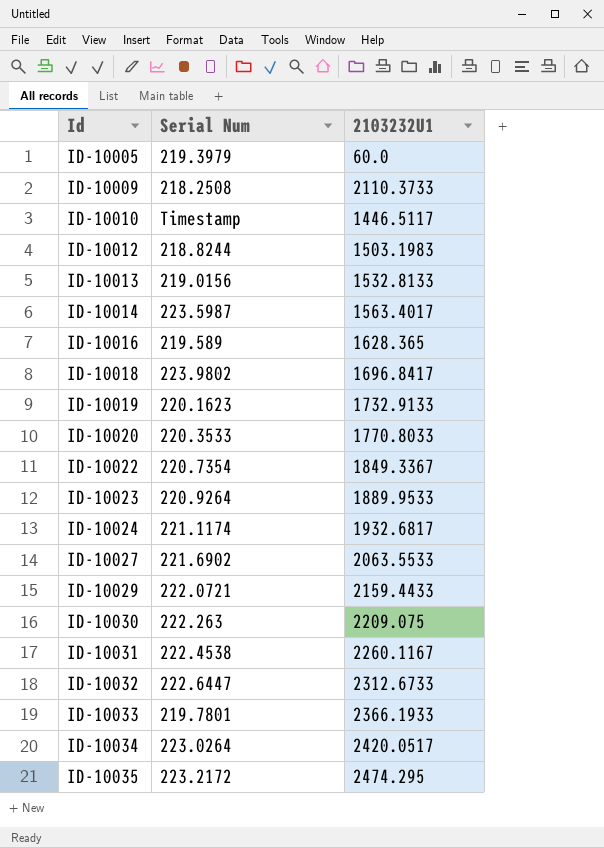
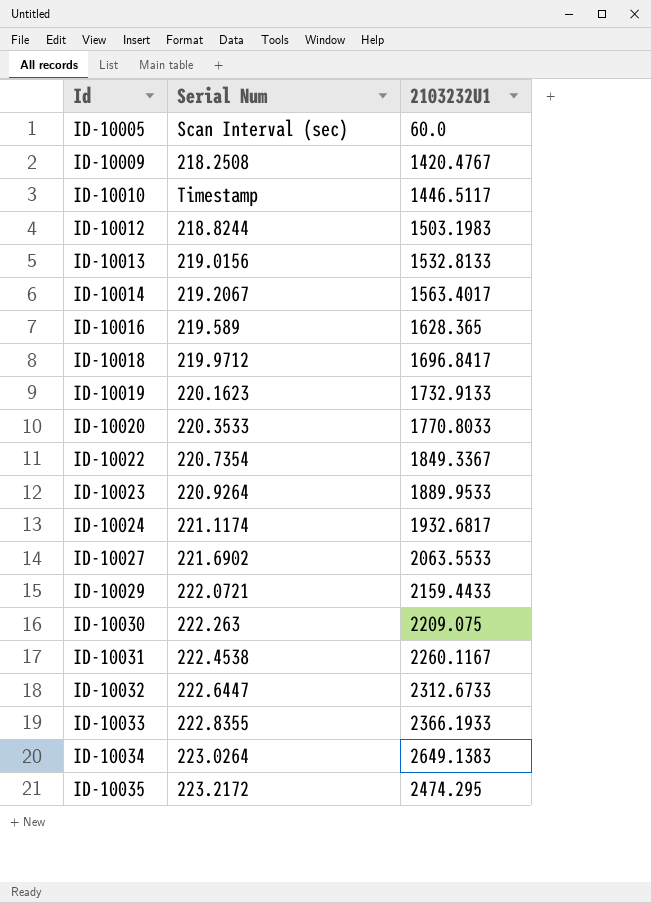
ID-10005 | Serial Num: 219.3979 -> Scan Interval (sec)
ID-10009 | 2103232U1: 2110.3733 -> 1420.4767
ID-10014 | Serial Num: 223.5987 -> 219.2067
ID-10018 | Serial Num: 223.9802 -> 219.9712
ID-10033 | Serial Num: 219.7801 -> 222.8355
ID-10034 | 2103232U1: 2420.0517 -> 2649.1383

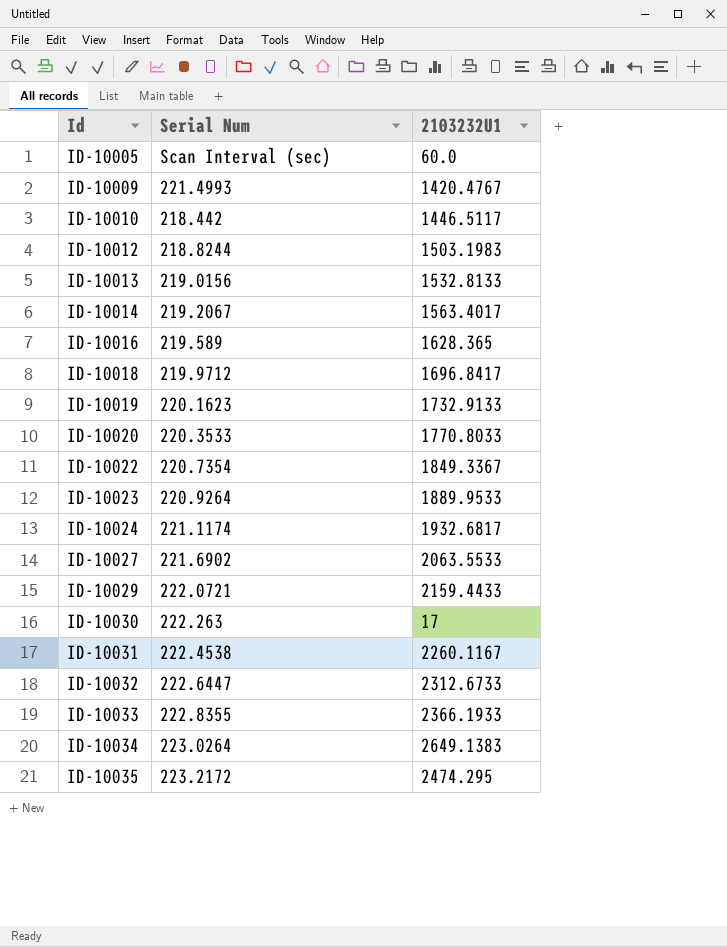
ID-10009 | Serial Num: 218.2508 -> 221.4993
ID-10010 | Serial Num: Timestamp -> 218.442
ID-10030 | 2103232U1: 2209.075 -> 17

